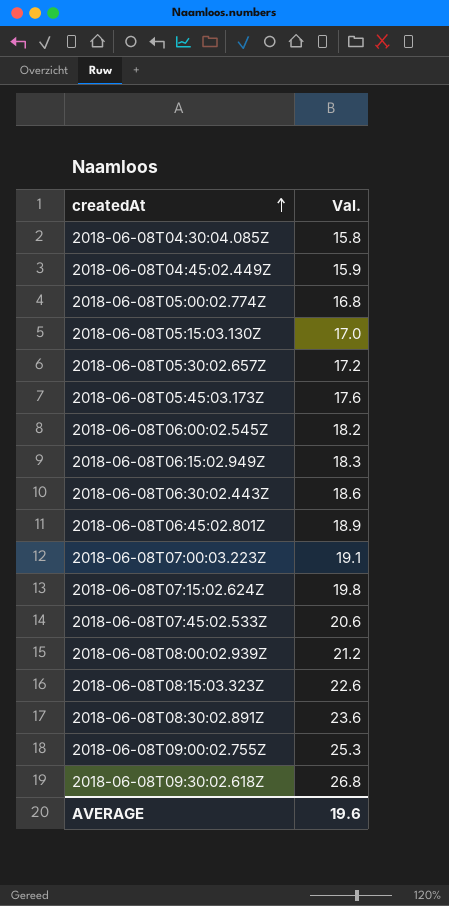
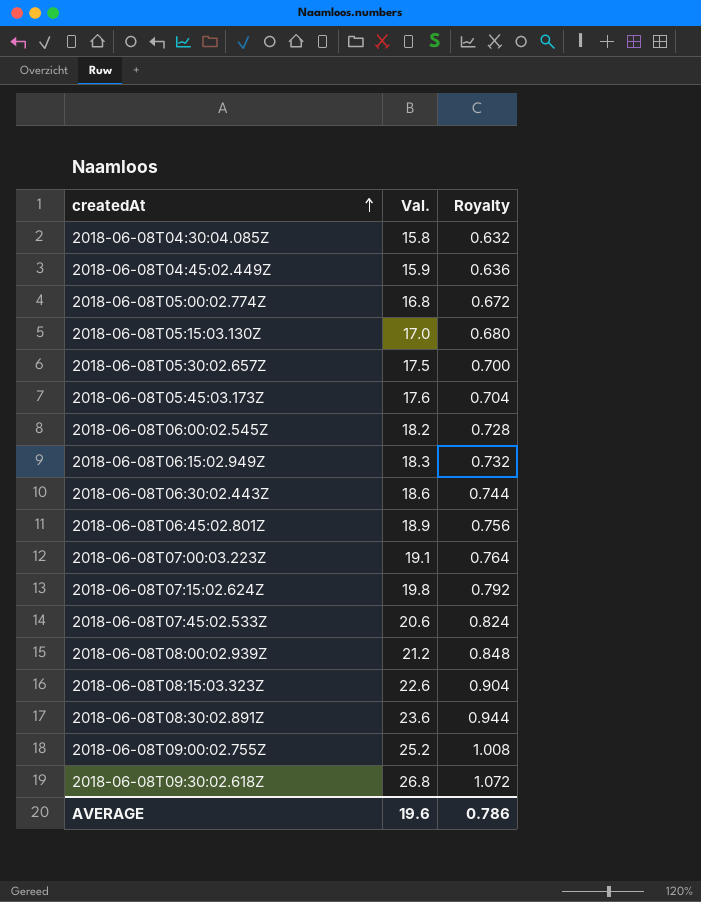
column Royalty | formula: none -> [Val.] * 0.04
2018-06-08T05:30:02.657Z | Val.: 17.2 -> 17.5
2018-06-08T09:00:02.755Z | Val.: 25.3 -> 25.2

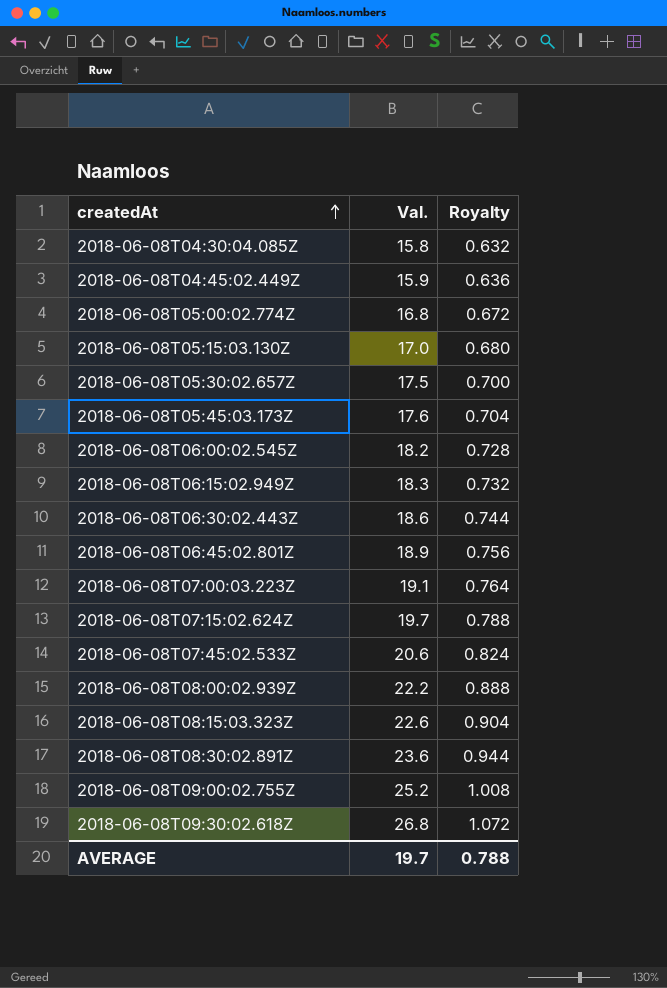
2018-06-08T07:15:02.624Z | Val.: 19.8 -> 19.7
2018-06-08T07:15:02.624Z | Royalty: 0.792 -> 0.788
2018-06-08T08:00:02.939Z | Val.: 21.2 -> 22.2
2018-06-08T08:00:02.939Z | Royalty: 0.848 -> 0.888
AVERAGE | Val.: 19.6 -> 19.7
AVERAGE | Royalty: 0.786 -> 0.788

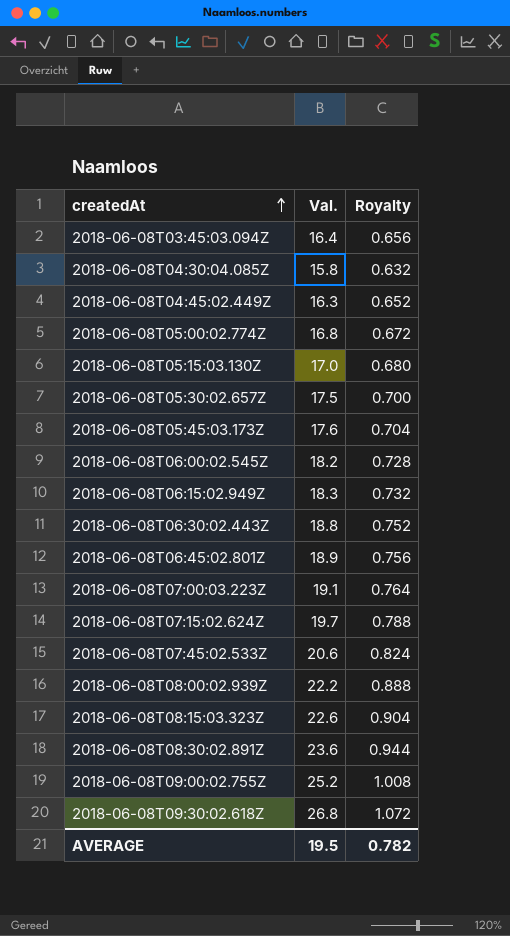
row 2018-06-08T03:45:03.094Z: none -> 16.4 | 0.656
2018-06-08T04:45:02.449Z | Val.: 15.9 -> 16.3
2018-06-08T04:45:02.449Z | Royalty: 0.636 -> 0.652
2018-06-08T06:30:02.443Z | Val.: 18.6 -> 18.8
2018-06-08T06:30:02.443Z | Royalty: 0.744 -> 0.752
AVERAGE | Val.: 19.7 -> 19.5
AVERAGE | Royalty: 0.788 -> 0.782

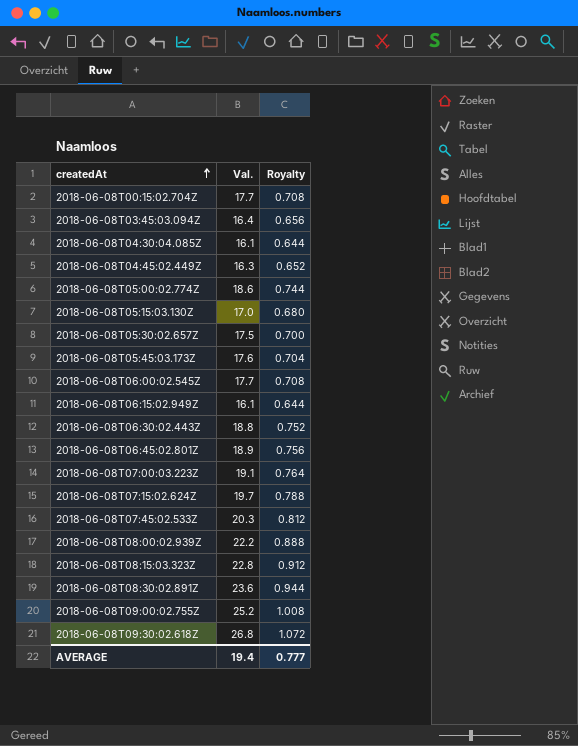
row 2018-06-08T00:15:02.704Z: none -> 17.7 | 0.708
2018-06-08T04:30:04.085Z | Val.: 15.8 -> 16.1
2018-06-08T04:30:04.085Z | Royalty: 0.632 -> 0.644
2018-06-08T05:00:02.774Z | Val.: 16.8 -> 18.6
2018-06-08T05:00:02.774Z | Royalty: 0.672 -> 0.744
2018-06-08T06:00:02.545Z | Val.: 18.2 -> 17.7
2018-06-08T06:00:02.545Z | Royalty: 0.728 -> 0.708
2018-06-08T06:15:02.949Z | Val.: 18.3 -> 16.1
2018-06-08T06:15:02.949Z | Royalty: 0.732 -> 0.644
2018-06-08T07:45:02.533Z | Val.: 20.6 -> 20.3
2018-06-08T07:45:02.533Z | Royalty: 0.824 -> 0.812
2018-06-08T08:15:03.323Z | Val.: 22.6 -> 22.8
2018-06-08T08:15:03.323Z | Royalty: 0.904 -> 0.912
AVERAGE | Val.: 19.5 -> 19.4
AVERAGE | Royalty: 0.782 -> 0.777

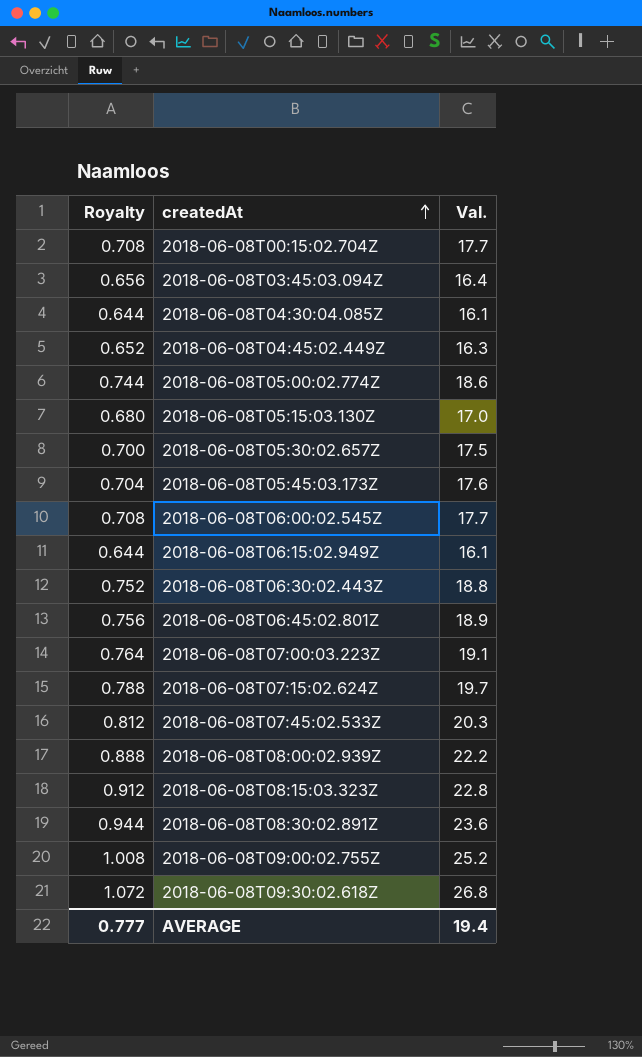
column Royalty | position: 3 -> 1

